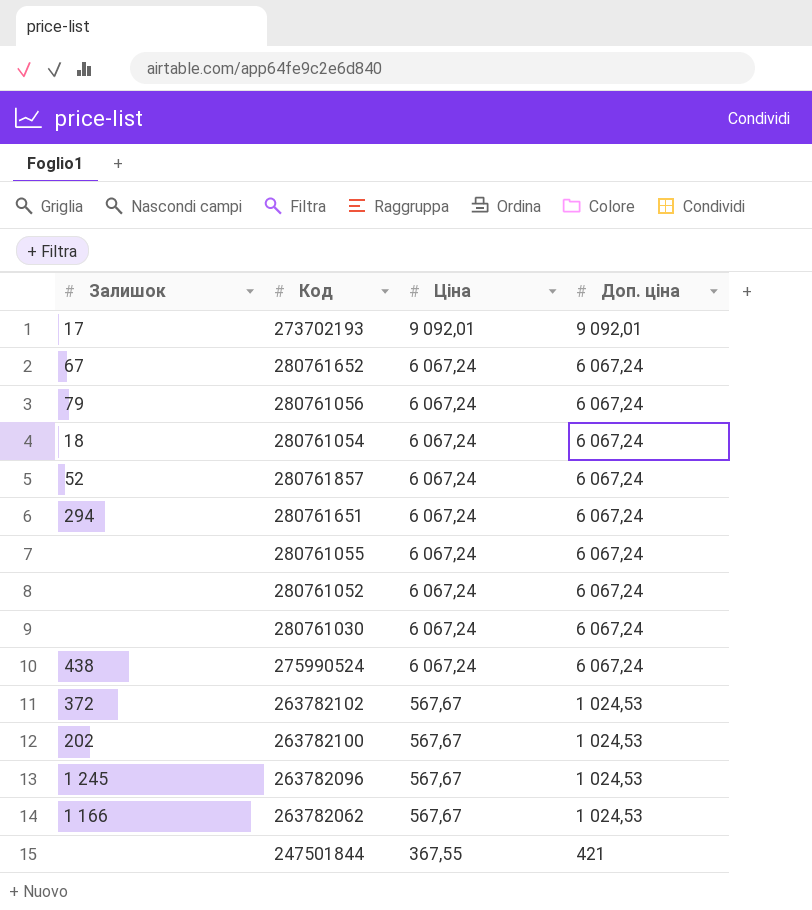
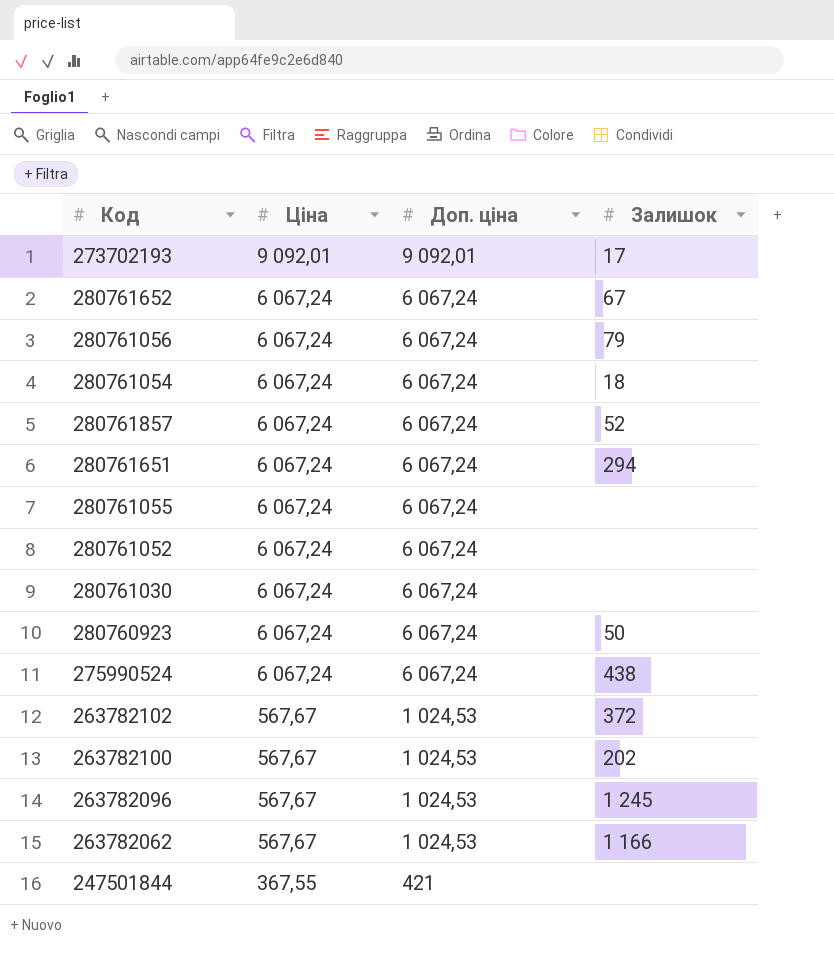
column Залишок | position: 1 -> 4
row 280760923: none -> 6 067,24 | 6 067,24 | 50

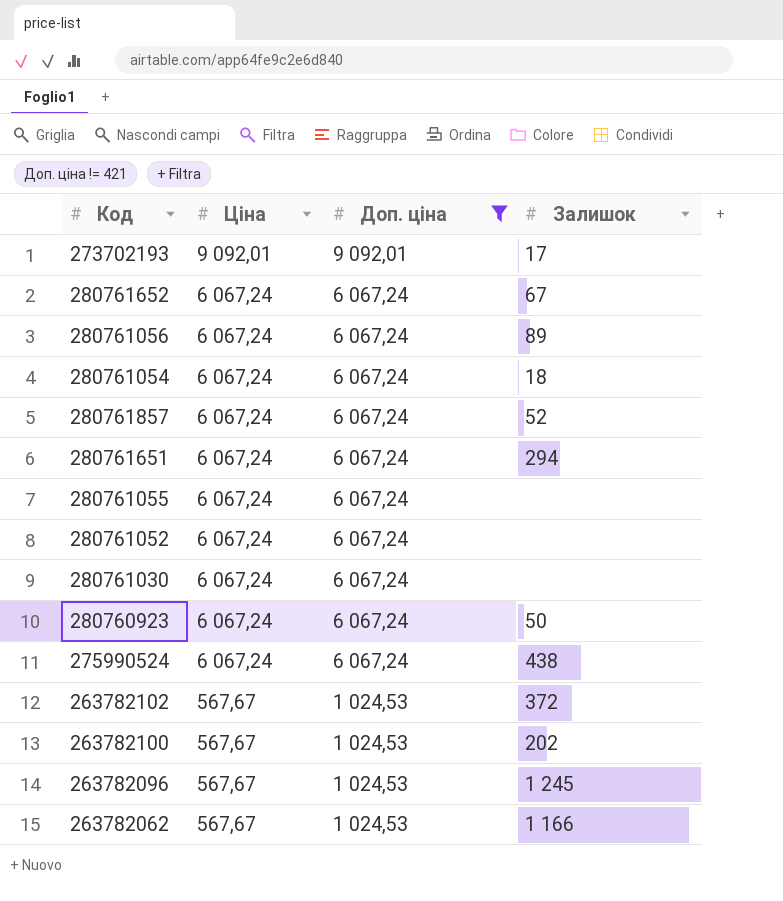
filter: none -> Доп. ціна != 421
280761056 | Залишок: 79 -> 89

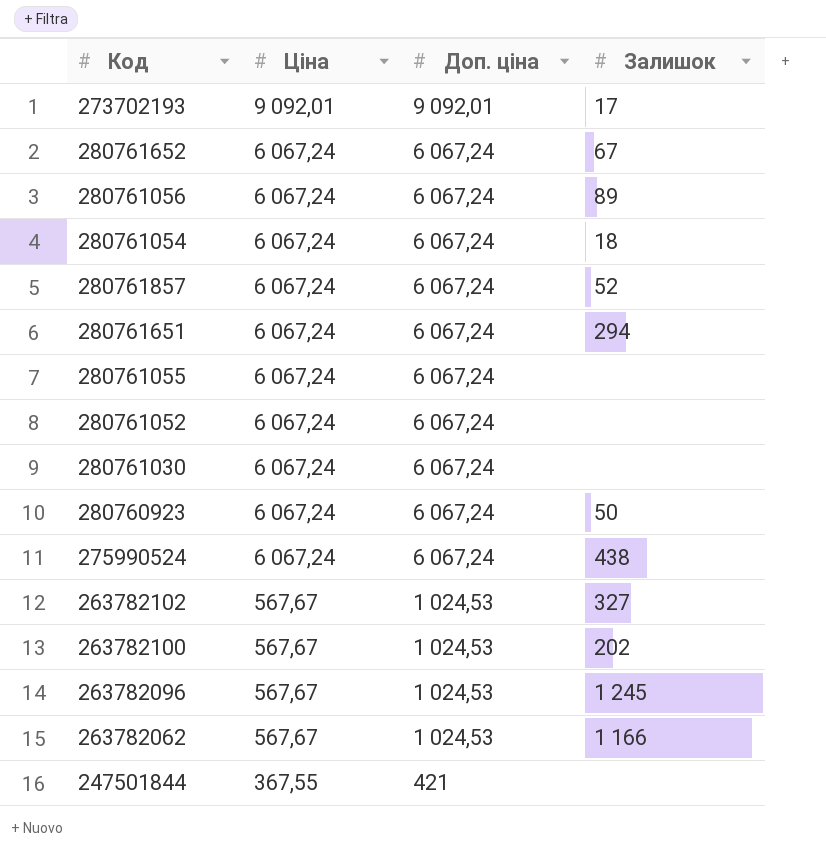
filter: Доп. ціна != 421 -> none
263782102 | Залишок: 372 -> 327

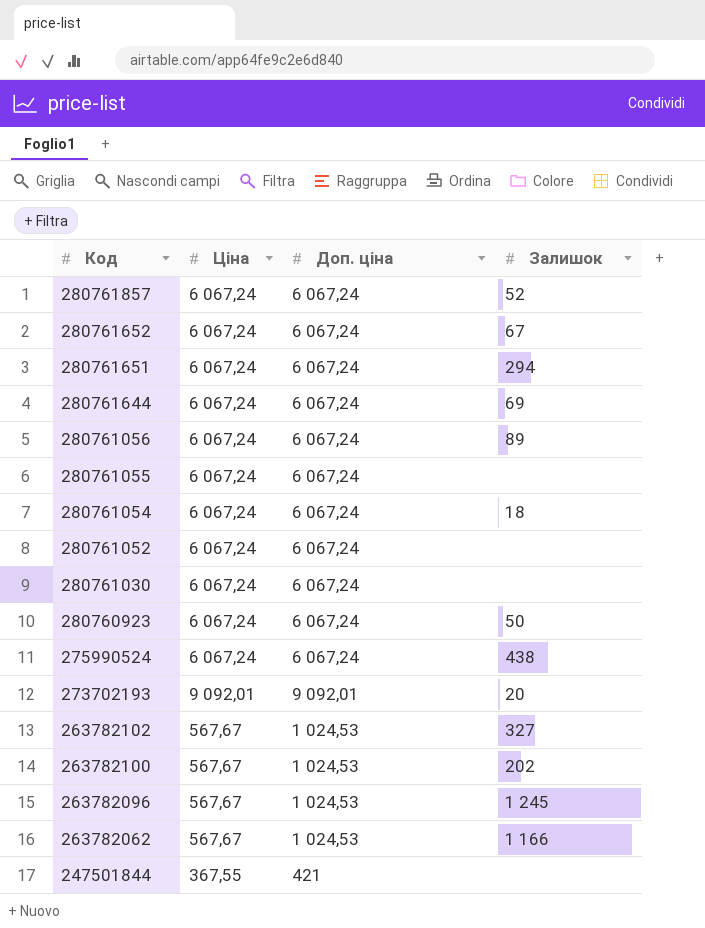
row order: Ціна descending -> Код descending
row 280761644: none -> 6 067,24 | 6 067,24 | 69
273702193 | Залишок: 17 -> 20

